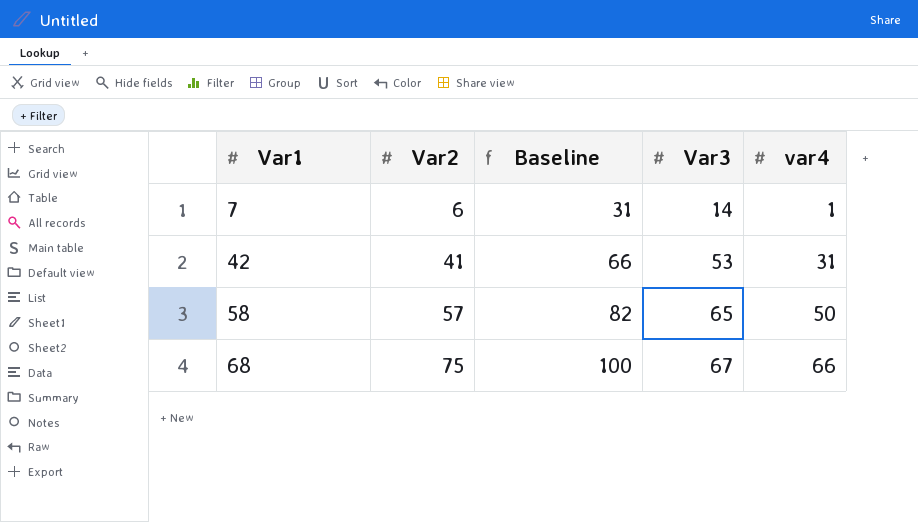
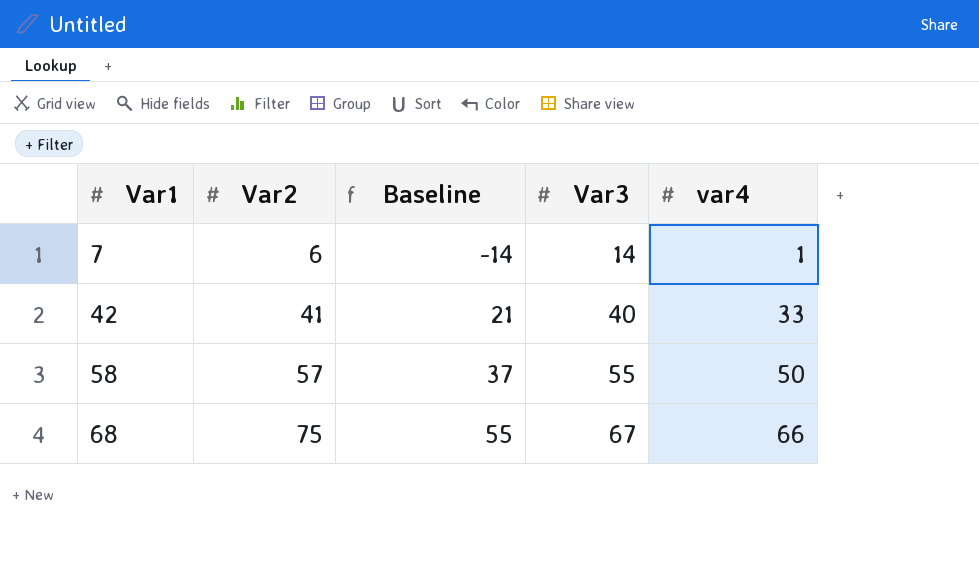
column Baseline | formula: [Var2] + 25 -> [Var2] - 20
42 | Var3: 53 -> 40
42 | var4: 31 -> 33
58 | Var3: 65 -> 55

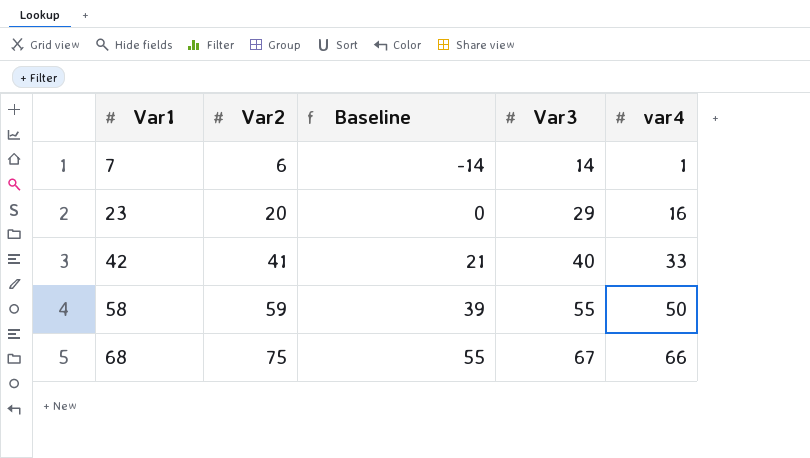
row 23: none -> 20 | 0 | 29 | 16
58 | Var2: 57 -> 59
58 | Baseline: 37 -> 39

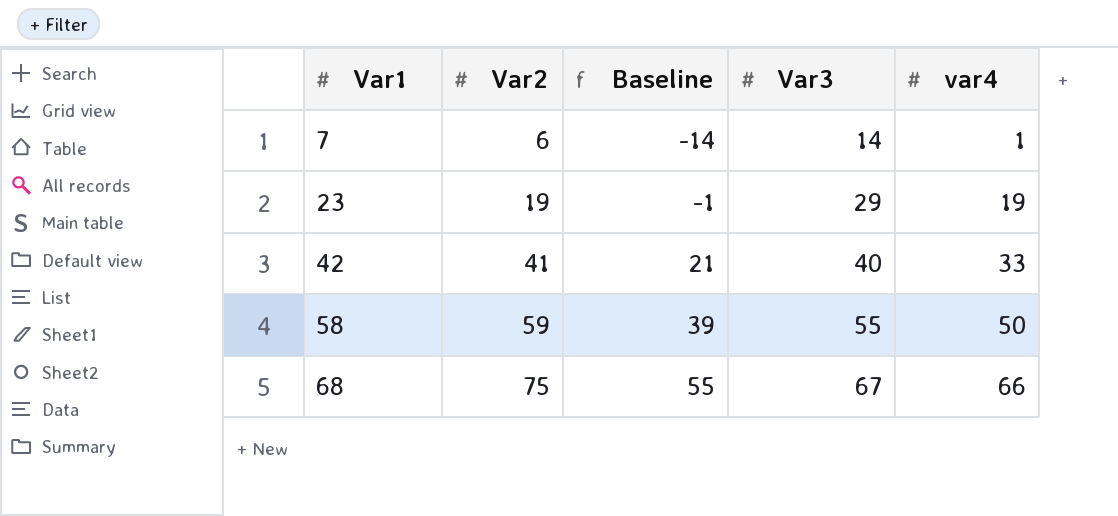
23 | Var2: 20 -> 19
23 | Baseline: 0 -> -1
23 | var4: 16 -> 19

